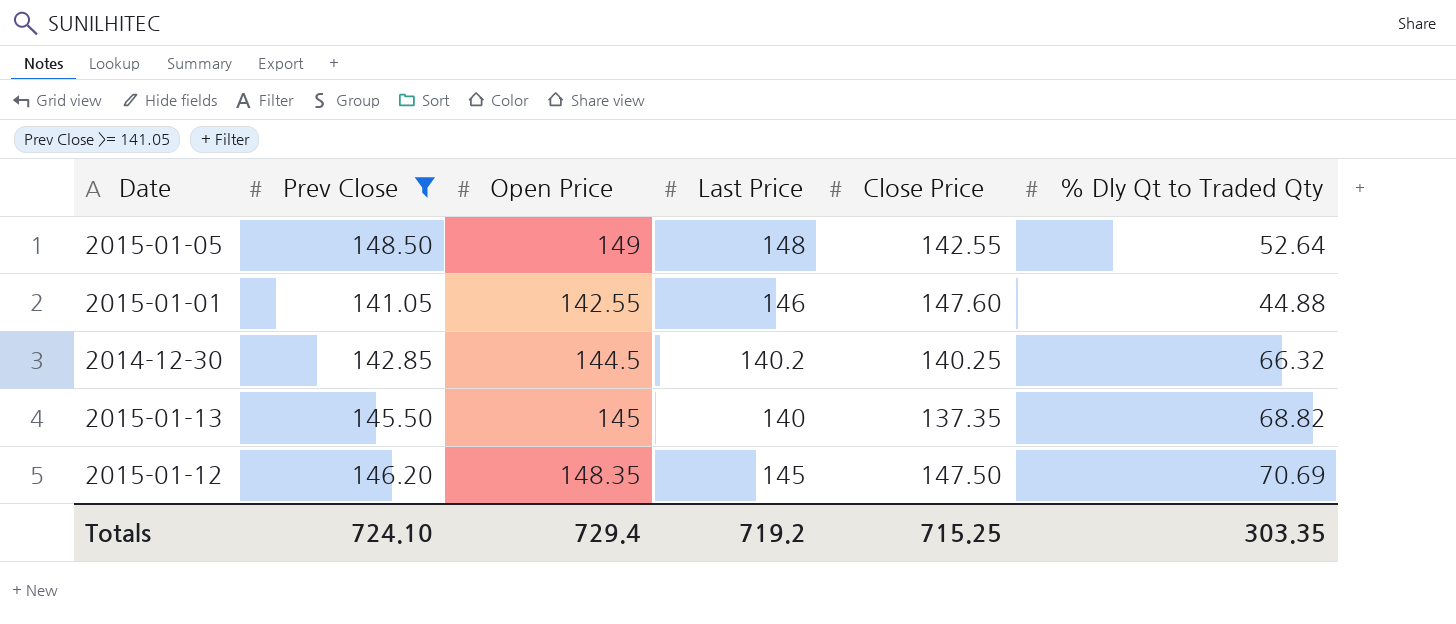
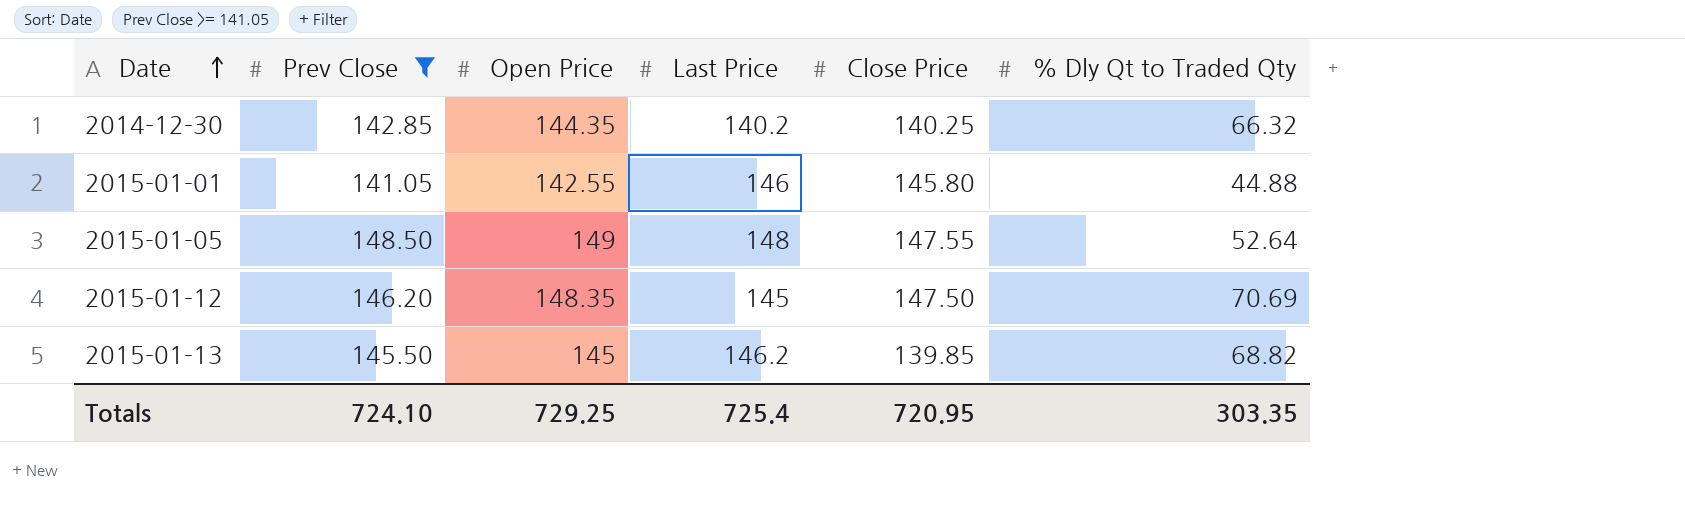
row order: none -> Date ascending
2014-12-30 | Open Price: 144.5 -> 144.35
2015-01-01 | Close Price: 147.60 -> 145.80
2015-01-05 | Close Price: 142.55 -> 147.55
2015-01-13 | Last Price: 140 -> 146.2
2015-01-13 | Close Price: 137.35 -> 139.85
Totals | Open Price: 729.4 -> 729.25
Totals | Last Price: 719.2 -> 725.4
Totals | Close Price: 715.25 -> 720.95

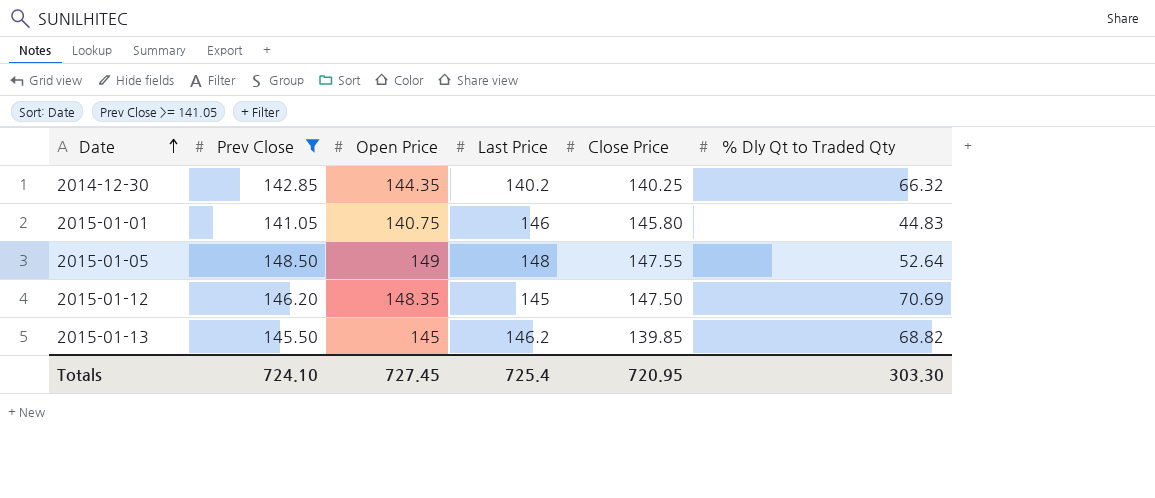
2015-01-01 | Open Price: 142.55 -> 140.75
2015-01-01 | % Dly Qt to Traded Qty: 44.88 -> 44.83
Totals | Open Price: 729.25 -> 727.45
Totals | % Dly Qt to Traded Qty: 303.35 -> 303.30

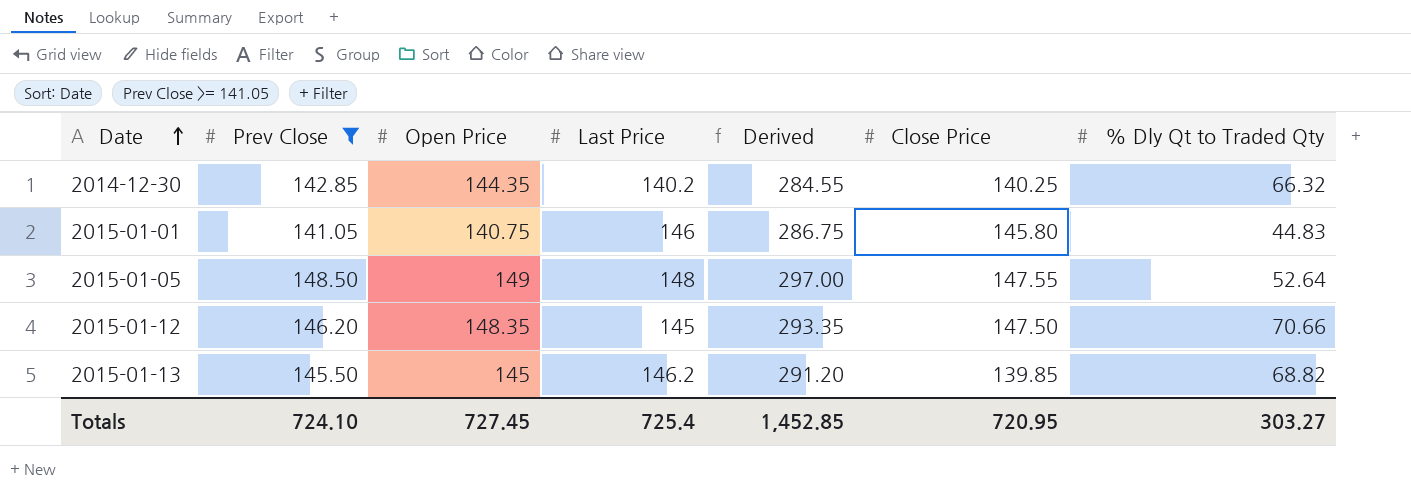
column Derived | formula: none -> [Open Price] + [Last Price]
2015-01-12 | % Dly Qt to Traded Qty: 70.69 -> 70.66
Totals | % Dly Qt to Traded Qty: 303.30 -> 303.27

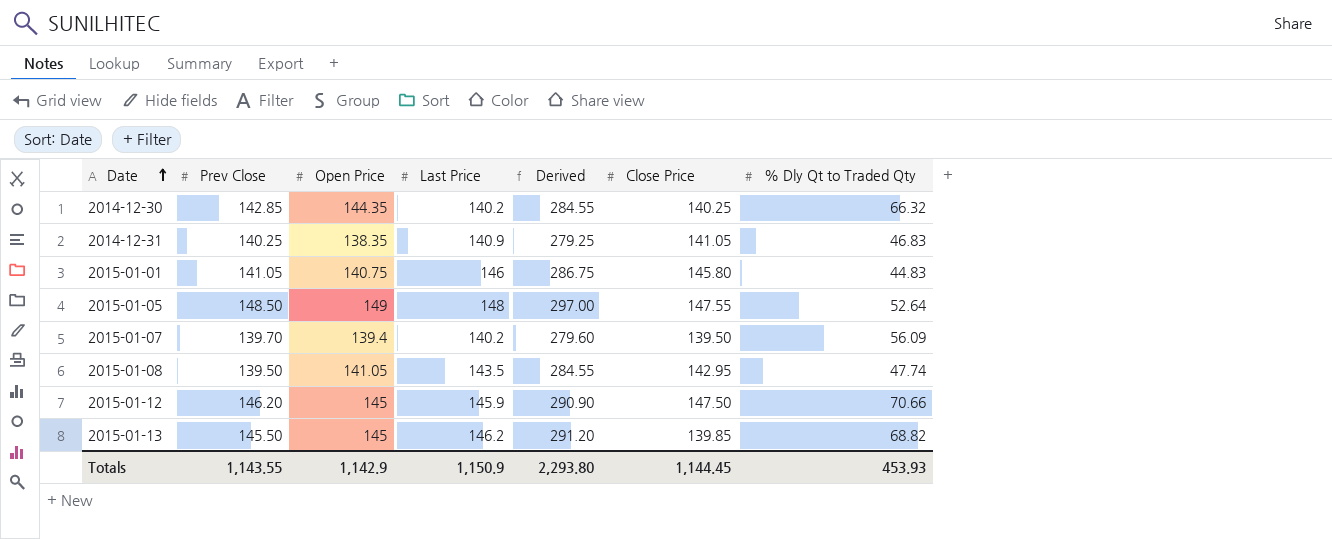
filter: Prev Close >= 141.05 -> none
2015-01-12 | Open Price: 148.35 -> 145
2015-01-12 | Last Price: 145 -> 145.9
2015-01-12 | Derived: 293.35 -> 290.90
Totals | Prev Close: 724.10 -> 1,143.55
Totals | Open Price: 727.45 -> 1,142.9
Totals | Last Price: 725.4 -> 1,150.9
Totals | Derived: 1,452.85 -> 2,293.80
Totals | Close Price: 720.95 -> 1,144.45
Totals | % Dly Qt to Traded Qty: 303.27 -> 453.93

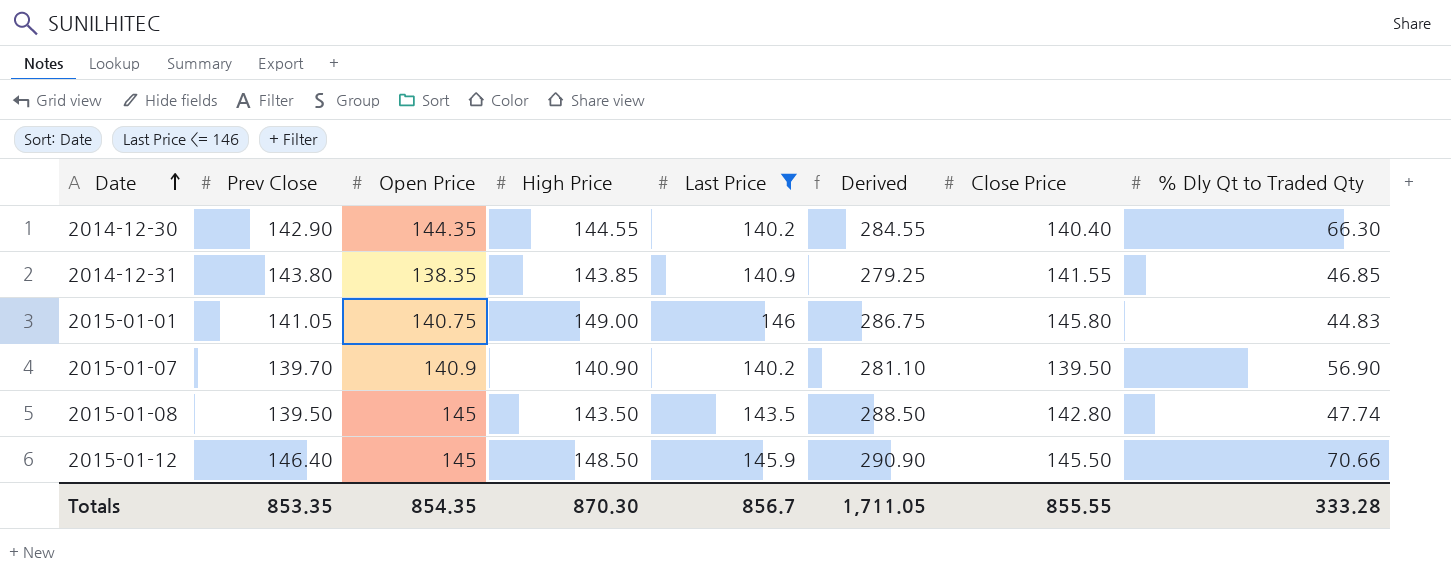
filter: none -> Last Price <= 146
column High Price | position: none -> 4
2014-12-30 | Prev Close: 142.85 -> 142.90
2014-12-30 | Close Price: 140.25 -> 140.40
2014-12-30 | % Dly Qt to Traded Qty: 66.32 -> 66.30
2014-12-31 | Prev Close: 140.25 -> 143.80
2014-12-31 | Close Price: 141.05 -> 141.55
2014-12-31 | % Dly Qt to Traded Qty: 46.83 -> 46.85
2015-01-07 | Open Price: 139.4 -> 140.9
2015-01-07 | Derived: 279.60 -> 281.10
2015-01-07 | % Dly Qt to Traded Qty: 56.09 -> 56.90
2015-01-08 | Open Price: 141.05 -> 145
2015-01-08 | Derived: 284.55 -> 288.50
2015-01-08 | Close Price: 142.95 -> 142.80
2015-01-12 | Prev Close: 146.20 -> 146.40
2015-01-12 | Close Price: 147.50 -> 145.50
Totals | Prev Close: 1,143.55 -> 853.35
Totals | Open Price: 1,142.9 -> 854.35
Totals | Last Price: 1,150.9 -> 856.7
Totals | Derived: 2,293.80 -> 1,711.05
Totals | Close Price: 1,144.45 -> 855.55
Totals | % Dly Qt to Traded Qty: 453.93 -> 333.28

